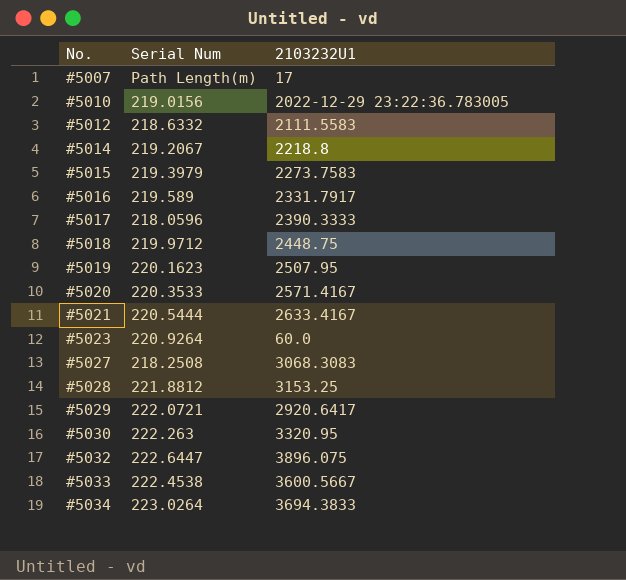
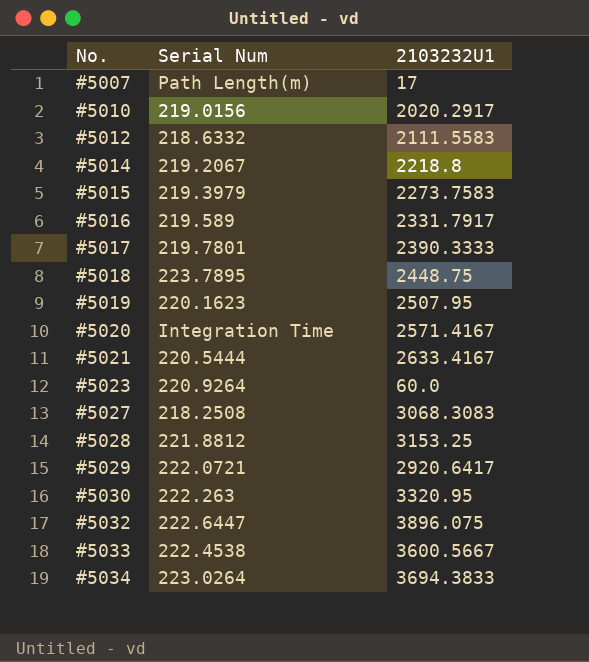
#5010 | 2103232U1: 2022-12-29 23:22:36.783005 -> 2020.2917
#5017 | Serial Num: 218.0596 -> 219.7801
#5018 | Serial Num: 219.9712 -> 223.7895
#5020 | Serial Num: 220.3533 -> Integration Time

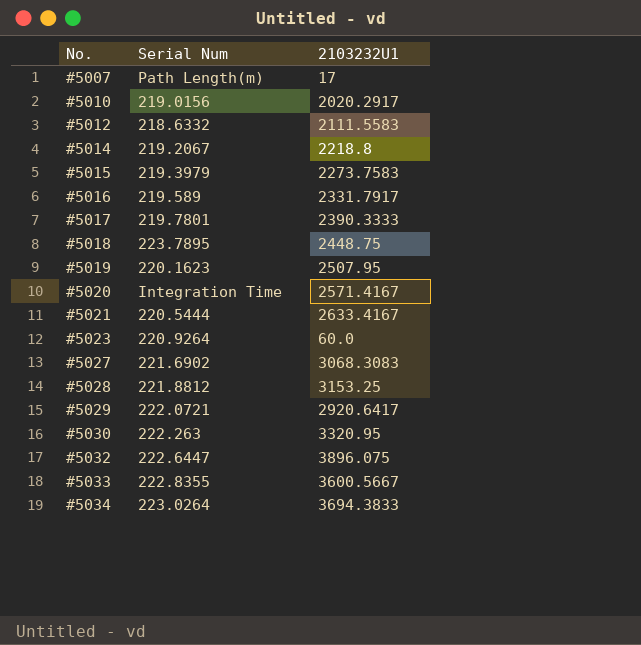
#5027 | Serial Num: 218.2508 -> 221.6902
#5033 | Serial Num: 222.4538 -> 222.8355

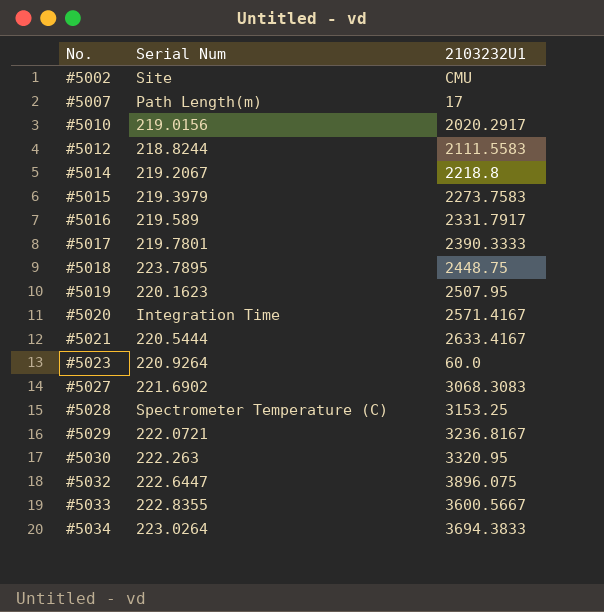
row #5002: none -> Site | CMU
#5012 | Serial Num: 218.6332 -> 218.8244
#5028 | Serial Num: 221.8812 -> Spectrometer Temperature (C)
#5029 | 2103232U1: 2920.6417 -> 3236.8167

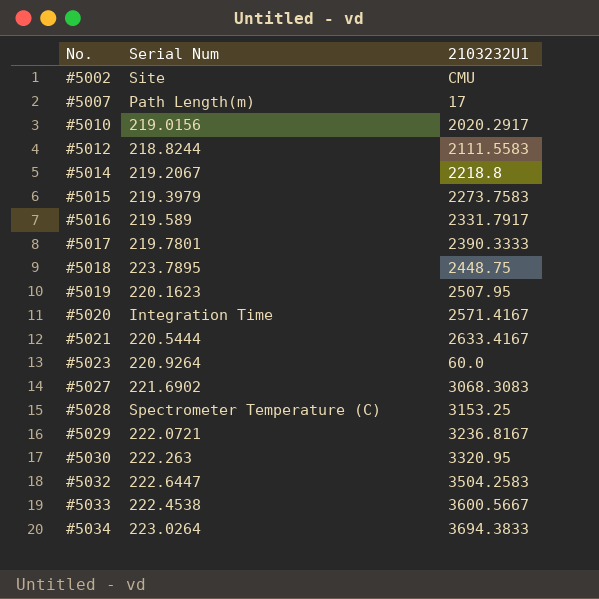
#5032 | 2103232U1: 3896.075 -> 3504.2583
#5033 | Serial Num: 222.8355 -> 222.4538

